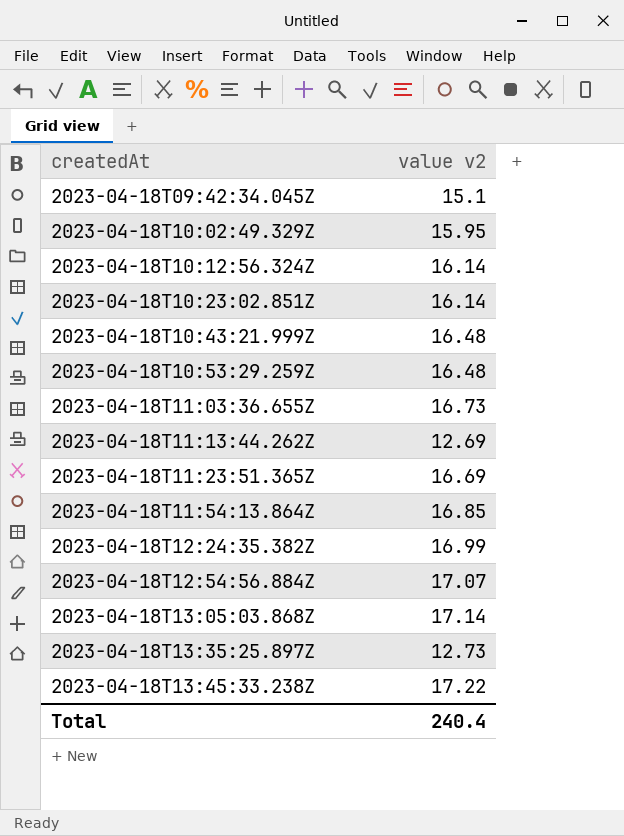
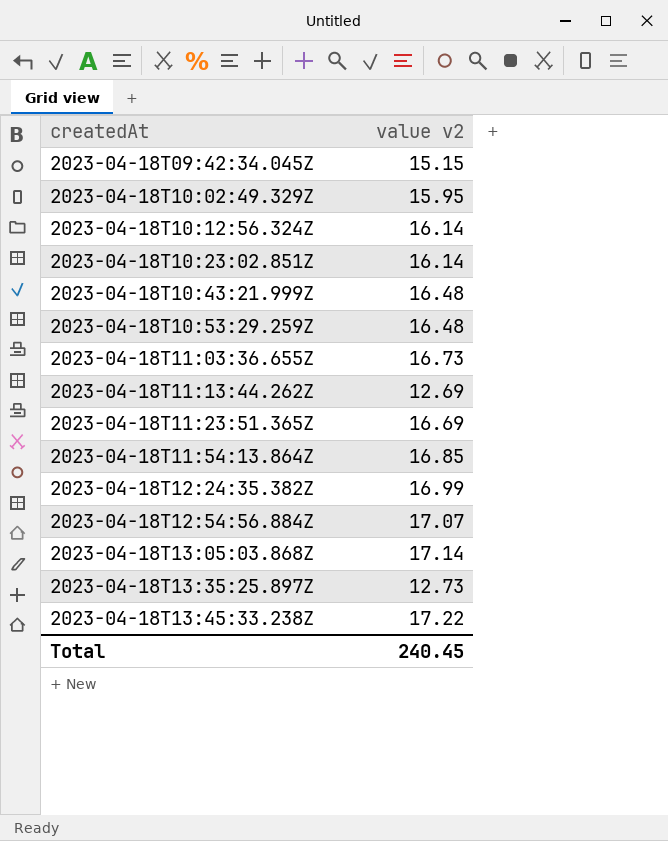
2023-04-18T09:42:34.045Z | value v2: 15.1 -> 15.15
Total | value v2: 240.4 -> 240.45

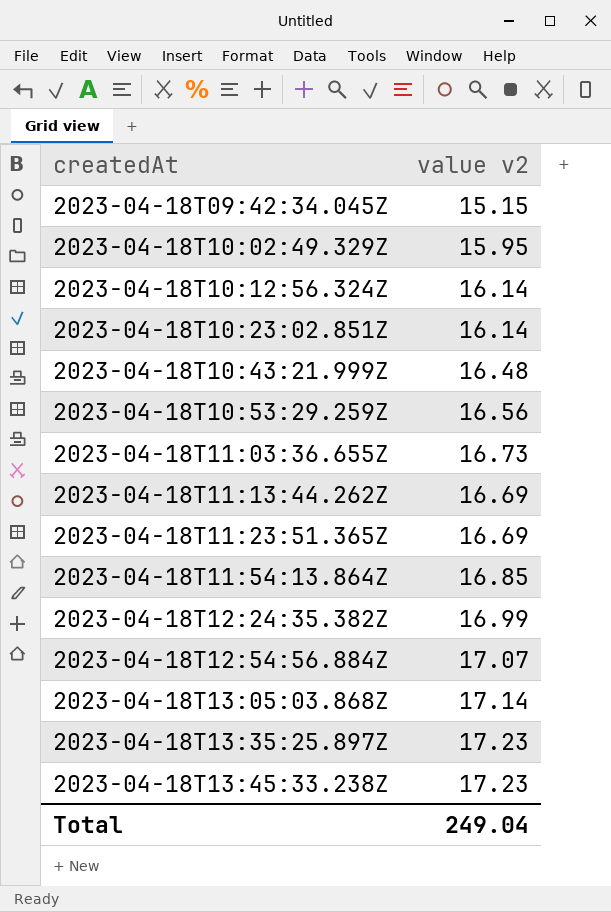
2023-04-18T10:53:29.259Z | value v2: 16.48 -> 16.56
2023-04-18T11:13:44.262Z | value v2: 12.69 -> 16.69
2023-04-18T13:35:25.897Z | value v2: 12.73 -> 17.23
2023-04-18T13:45:33.238Z | value v2: 17.22 -> 17.23
Total | value v2: 240.45 -> 249.04

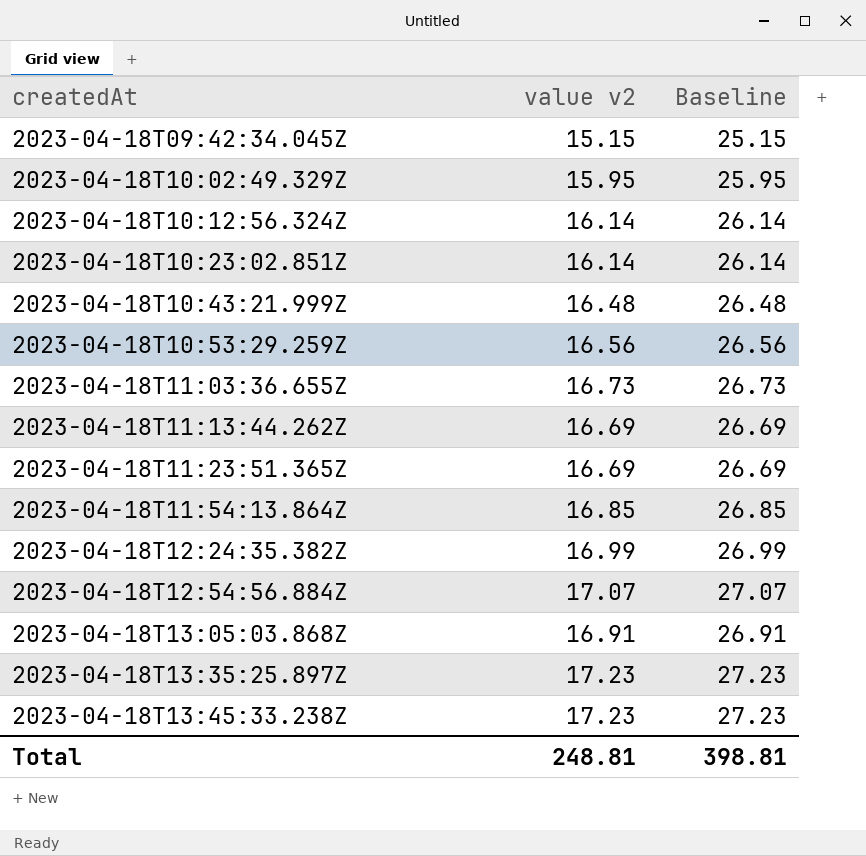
column Baseline | formula: none -> [value v2] + 10
2023-04-18T13:05:03.868Z | value v2: 17.14 -> 16.91
Total | value v2: 249.04 -> 248.81

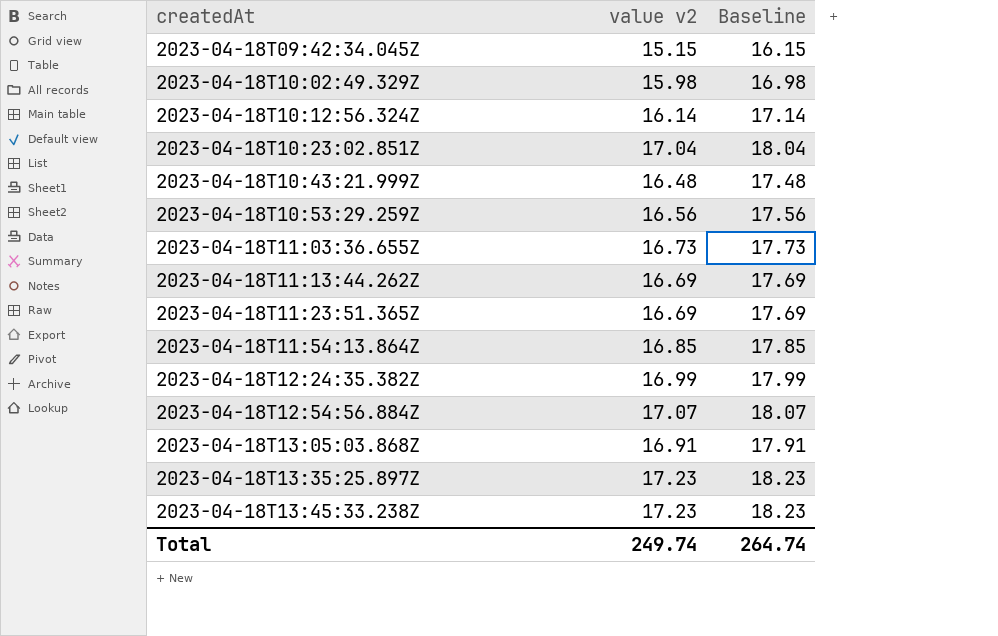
column Baseline | formula: [value v2] + 10 -> [value v2] + 1
2023-04-18T10:02:49.329Z | value v2: 15.95 -> 15.98
2023-04-18T10:23:02.851Z | value v2: 16.14 -> 17.04
Total | value v2: 248.81 -> 249.74
Total | Baseline: 398.81 -> 264.74

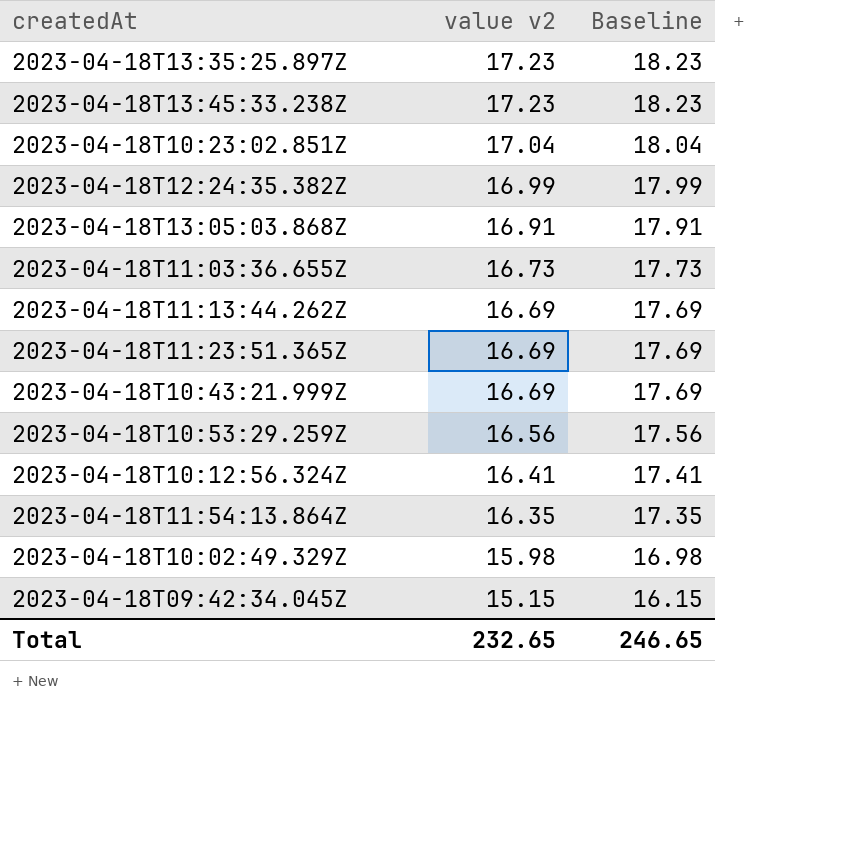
row order: createdAt ascending -> value v2 descending
row 2023-04-18T12:54:56.884Z: 17.07 | 18.07 -> none
2023-04-18T10:43:21.999Z | value v2: 16.48 -> 16.69
2023-04-18T10:43:21.999Z | Baseline: 17.48 -> 17.69
2023-04-18T10:12:56.324Z | value v2: 16.14 -> 16.41
2023-04-18T10:12:56.324Z | Baseline: 17.14 -> 17.41
2023-04-18T11:54:13.864Z | value v2: 16.85 -> 16.35
2023-04-18T11:54:13.864Z | Baseline: 17.85 -> 17.35
Total | value v2: 249.74 -> 232.65
Total | Baseline: 264.74 -> 246.65

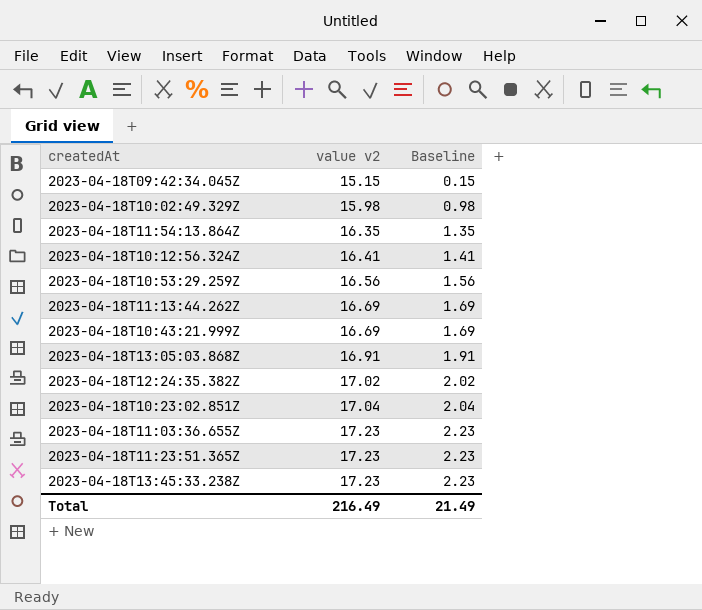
row order: value v2 descending -> value v2 ascending
column Baseline | formula: [value v2] + 1 -> [value v2] - 15
row 2023-04-18T13:35:25.897Z: 17.23 | 18.23 -> none
2023-04-18T12:24:35.382Z | value v2: 16.99 -> 17.02
2023-04-18T11:03:36.655Z | value v2: 16.73 -> 17.23
2023-04-18T11:23:51.365Z | value v2: 16.69 -> 17.23
Total | value v2: 232.65 -> 216.49
Total | Baseline: 246.65 -> 21.49

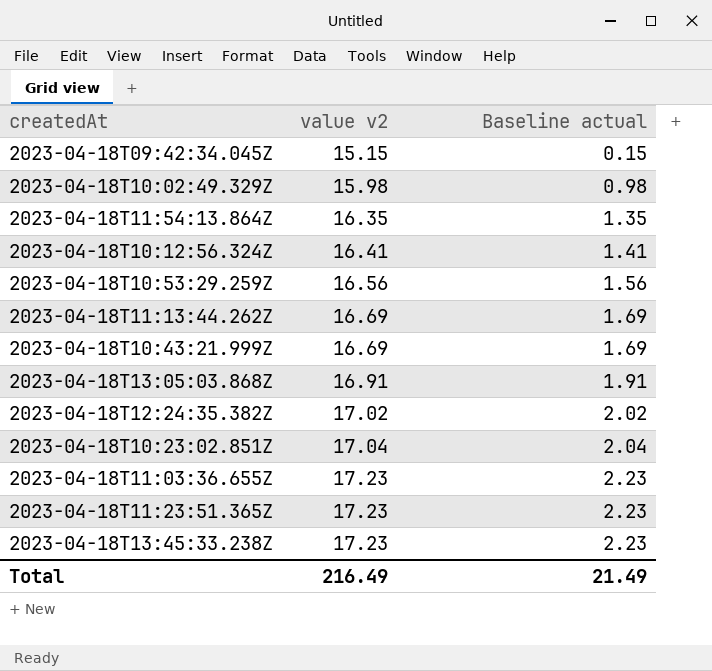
column name: Baseline -> Baseline actual

